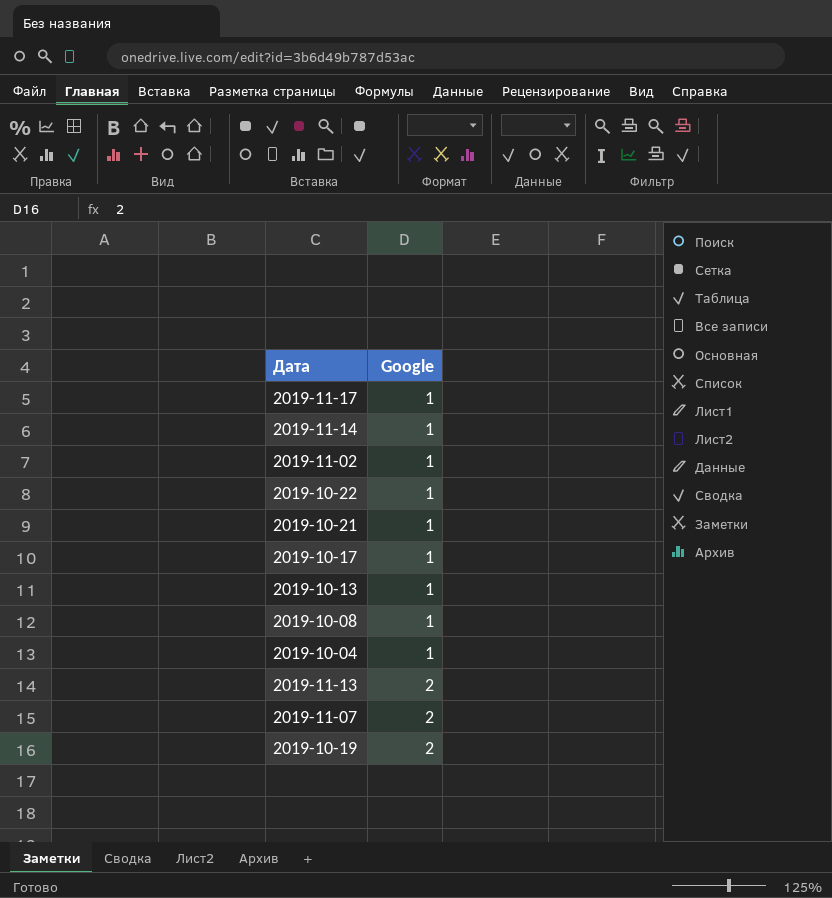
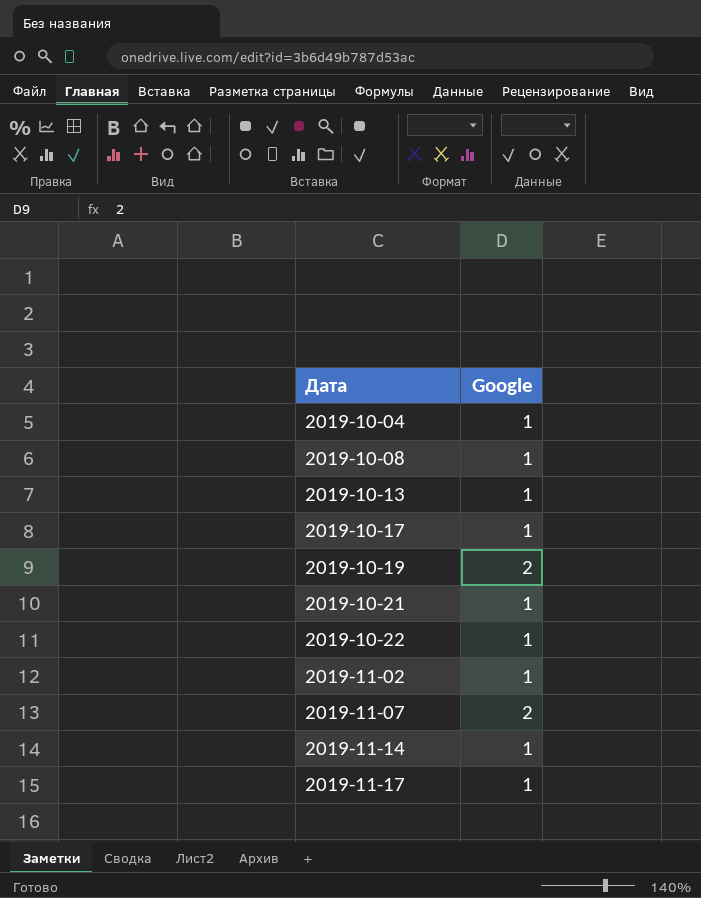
row order: Google ascending -> Дата ascending
row 2019-11-13: 2 -> none

